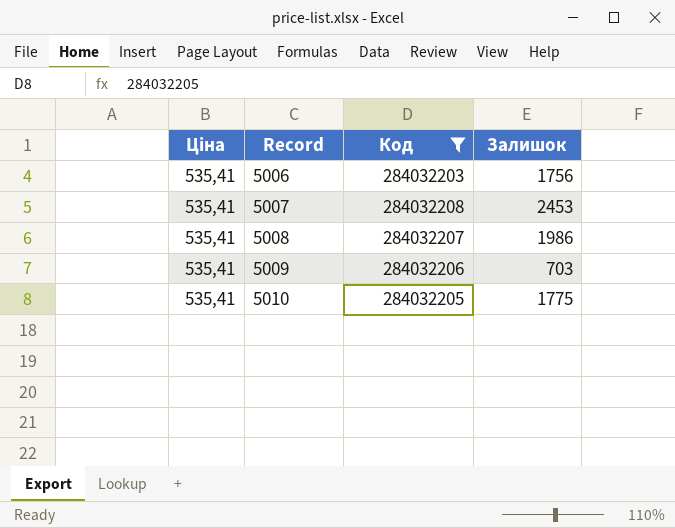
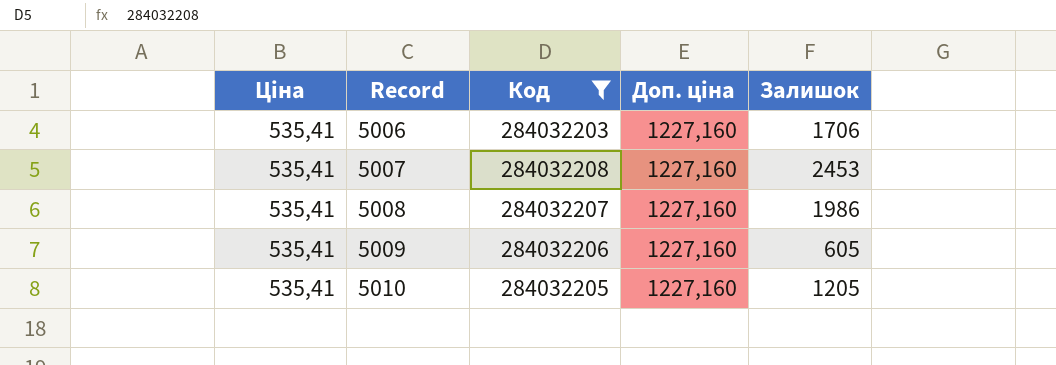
column Доп. ціна | position: none -> 4
5006 | Залишок: 1756 -> 1706
5009 | Залишок: 703 -> 605
5010 | Залишок: 1775 -> 1205

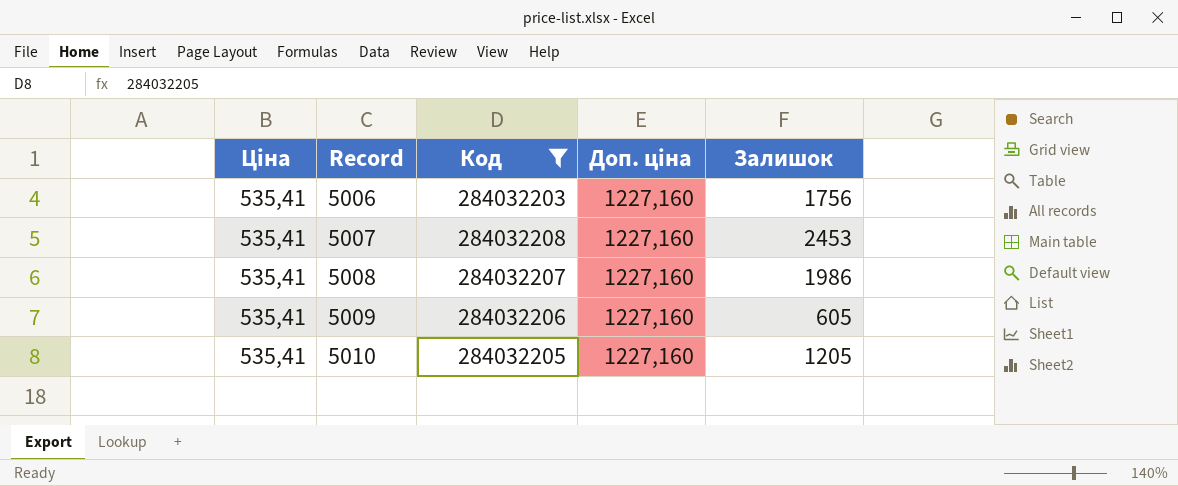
5006 | Залишок: 1706 -> 1756

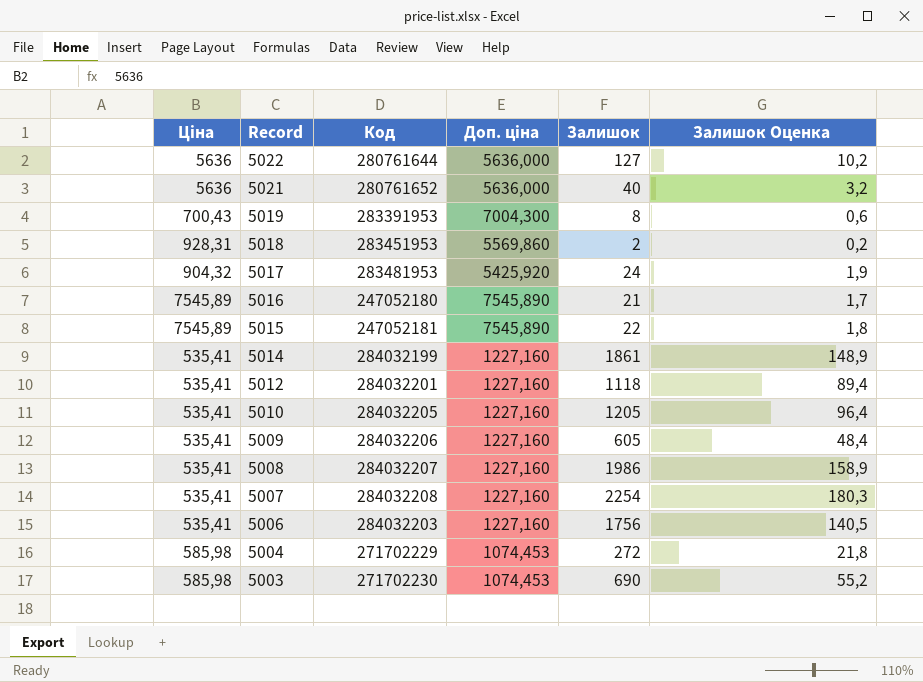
filter: Код >= 284032203 -> none
row order: Record ascending -> Record descending
column Залишок Оценка | formula: none -> [Залишок] * 0,08
5007 | Залишок: 2453 -> 2254

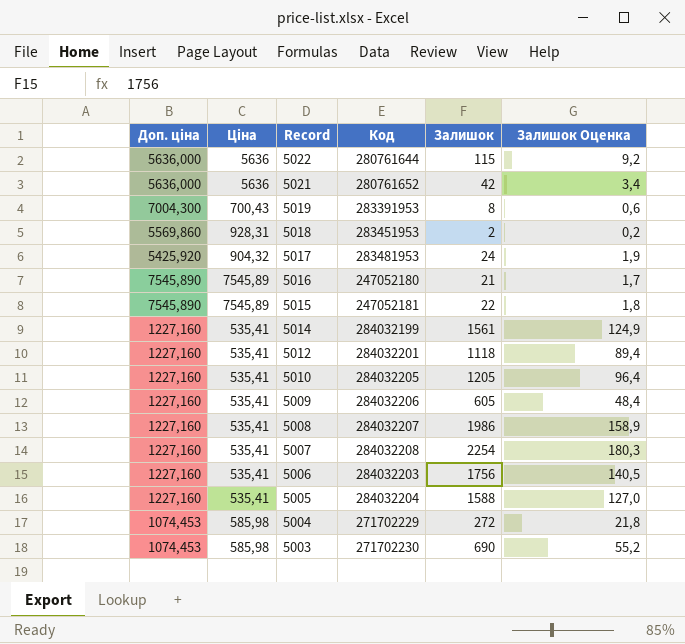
column Доп. ціна | position: 4 -> 1
5022 | Залишок: 127 -> 115
5022 | Залишок Оценка: 10,2 -> 9,2
5021 | Залишок: 40 -> 42
5021 | Залишок Оценка: 3,2 -> 3,4
5014 | Залишок: 1861 -> 1561
5014 | Залишок Оценка: 148,9 -> 124,9
row 5005: none -> 1227,160 | 535,41 | 284032204 | 1588 | 127,0

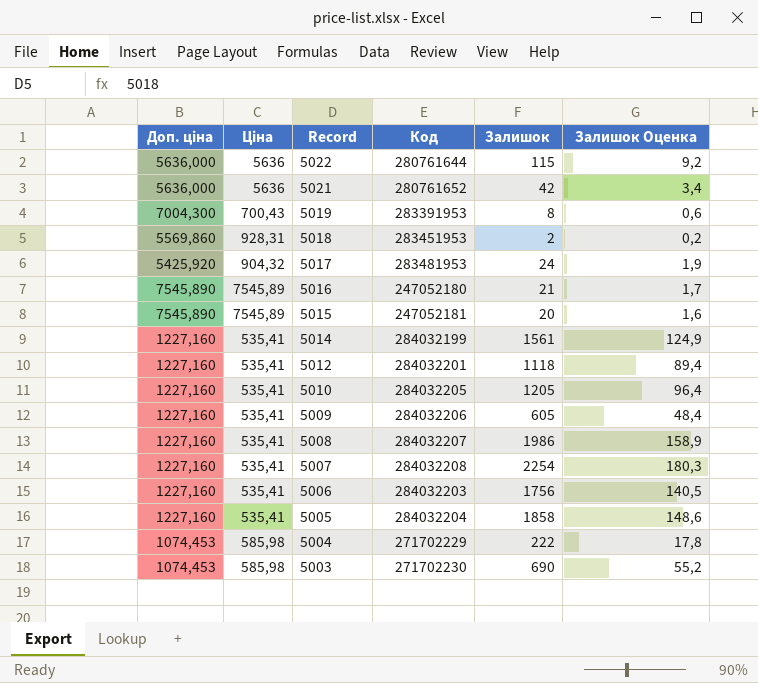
5015 | Залишок: 22 -> 20
5015 | Залишок Оценка: 1,8 -> 1,6
5005 | Залишок: 1588 -> 1858
5005 | Залишок Оценка: 127,0 -> 148,6
5004 | Залишок: 272 -> 222
5004 | Залишок Оценка: 21,8 -> 17,8

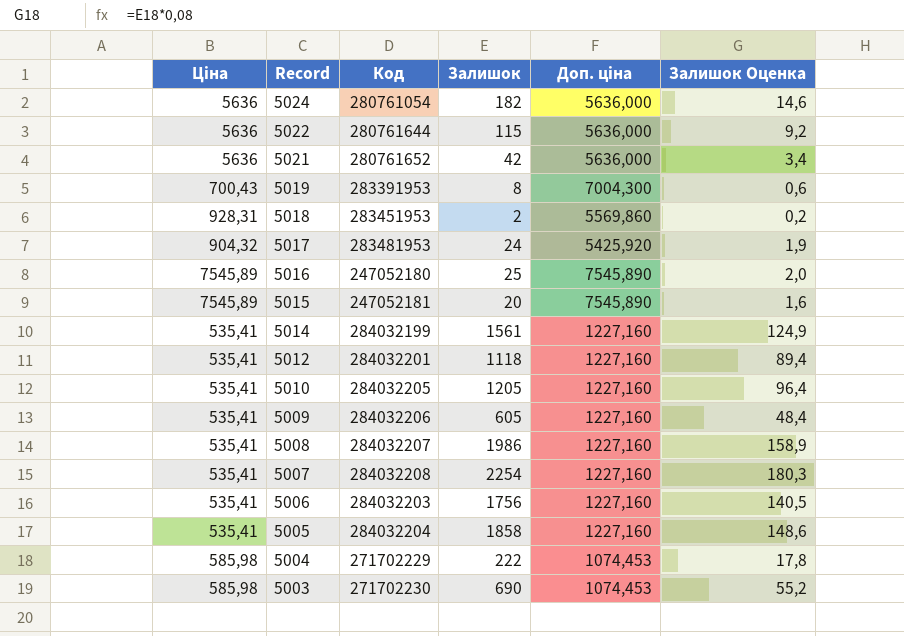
column Доп. ціна | position: 1 -> 5
row 5024: none -> 5636 | 280761054 | 182 | 5636,000 | 14,6
5016 | Залишок: 21 -> 25
5016 | Залишок Оценка: 1,7 -> 2,0

